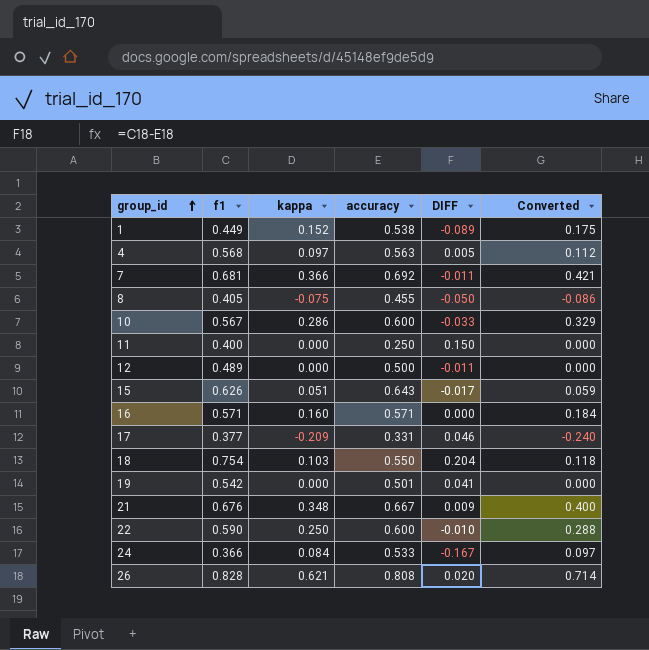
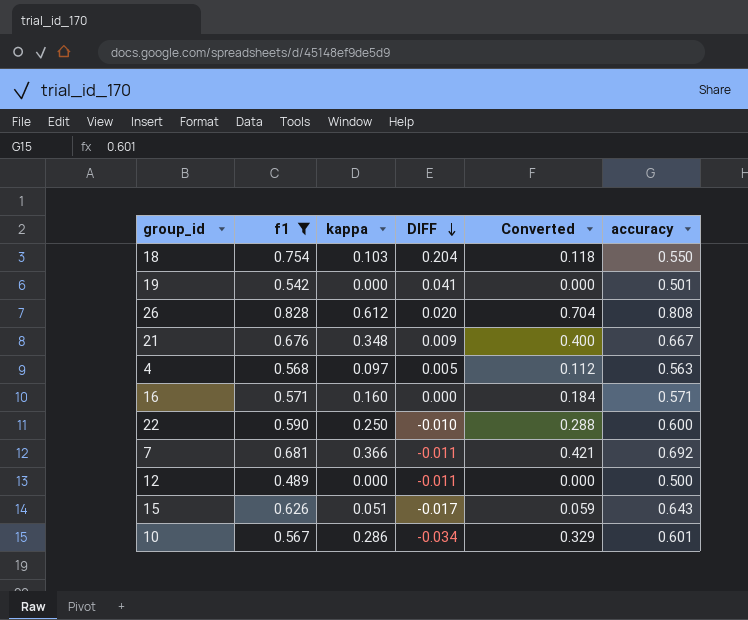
filter: none -> f1 >= 0.489
row order: group_id ascending -> DIFF descending
column accuracy | position: 4 -> 6
26 | kappa: 0.621 -> 0.612
26 | Converted: 0.714 -> 0.704
10 | DIFF: -0.033 -> -0.034
10 | accuracy: 0.600 -> 0.601

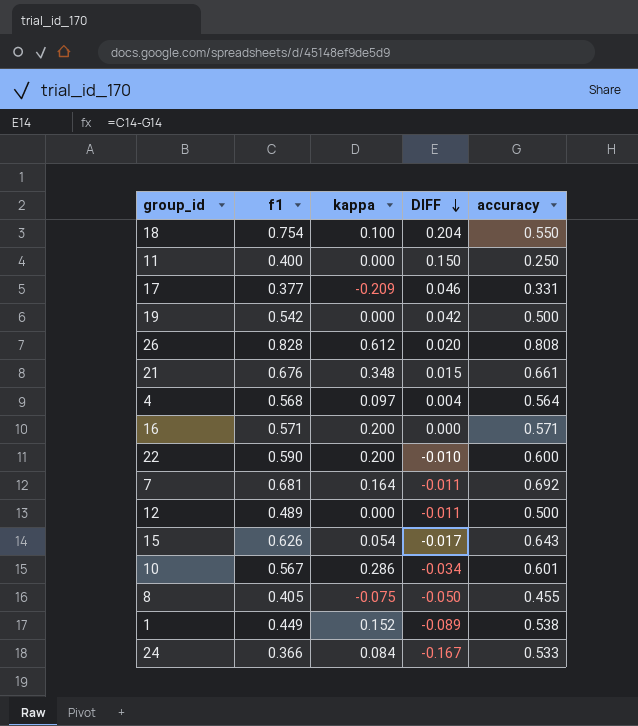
filter: f1 >= 0.489 -> none
column Converted | formula: [kappa] * 1.15 -> none
18 | kappa: 0.103 -> 0.100
19 | DIFF: 0.041 -> 0.042
19 | accuracy: 0.501 -> 0.500
21 | DIFF: 0.009 -> 0.015
21 | accuracy: 0.667 -> 0.661
4 | DIFF: 0.005 -> 0.004
4 | accuracy: 0.563 -> 0.564
16 | kappa: 0.160 -> 0.200
22 | kappa: 0.250 -> 0.200
7 | kappa: 0.366 -> 0.164
15 | kappa: 0.051 -> 0.054

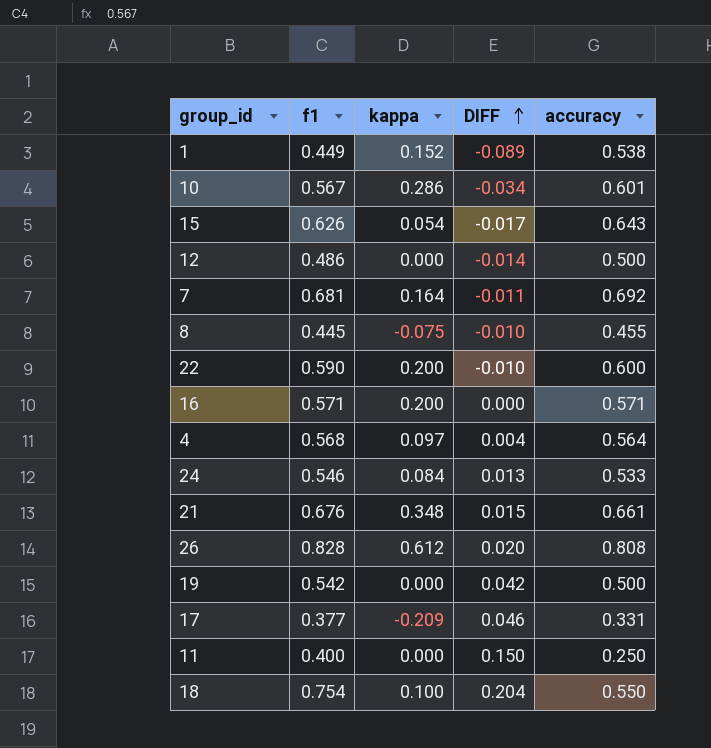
row order: DIFF descending -> DIFF ascending
12 | f1: 0.489 -> 0.486
12 | DIFF: -0.011 -> -0.014
8 | f1: 0.405 -> 0.445
8 | DIFF: -0.050 -> -0.010
24 | f1: 0.366 -> 0.546
24 | DIFF: -0.167 -> 0.013

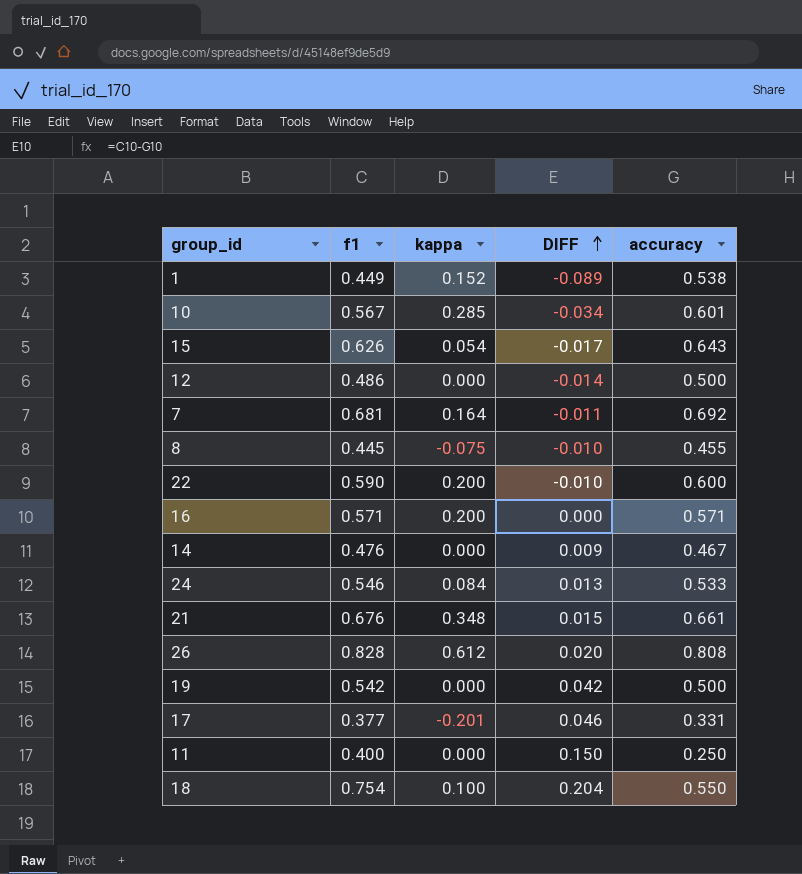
row 4: 0.568 | 0.097 | 0.004 | 0.564 -> none
10 | kappa: 0.286 -> 0.285
row 14: none -> 0.476 | 0.000 | 0.009 | 0.467
17 | kappa: -0.209 -> -0.201

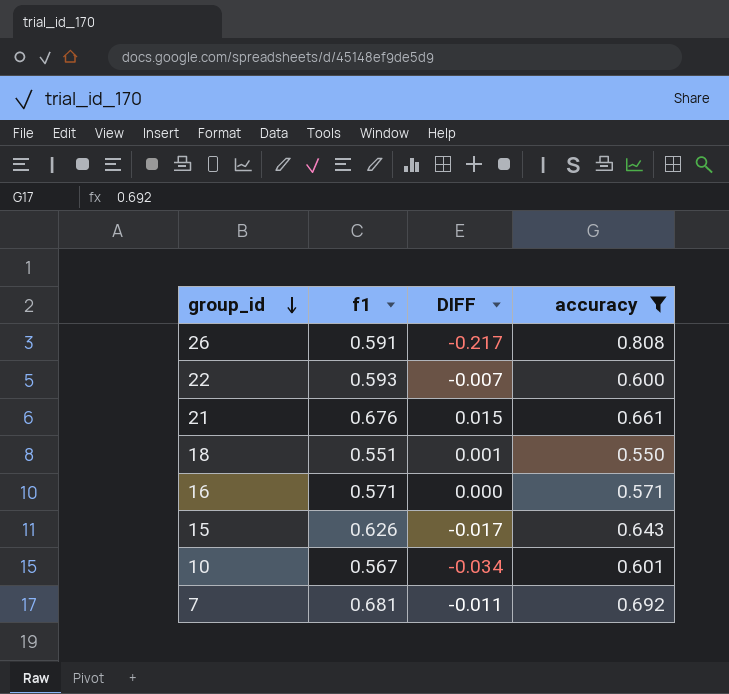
filter: none -> accuracy >= 0.550
row order: DIFF ascending -> group_id descending
column kappa | position: 3 -> none
26 | f1: 0.828 -> 0.591
26 | DIFF: 0.020 -> -0.217
22 | f1: 0.590 -> 0.593
22 | DIFF: -0.010 -> -0.007
18 | f1: 0.754 -> 0.551
18 | DIFF: 0.204 -> 0.001

